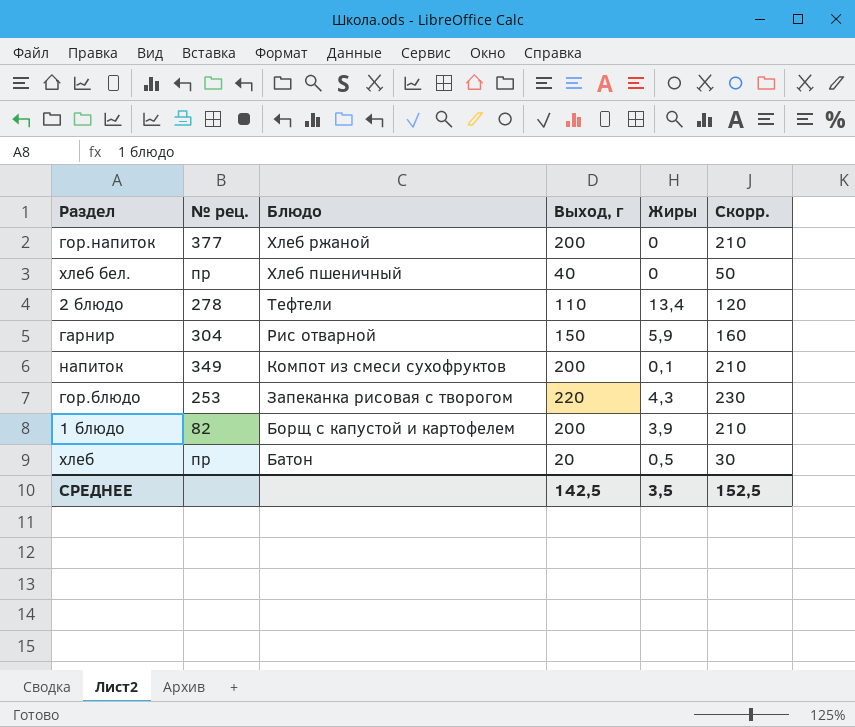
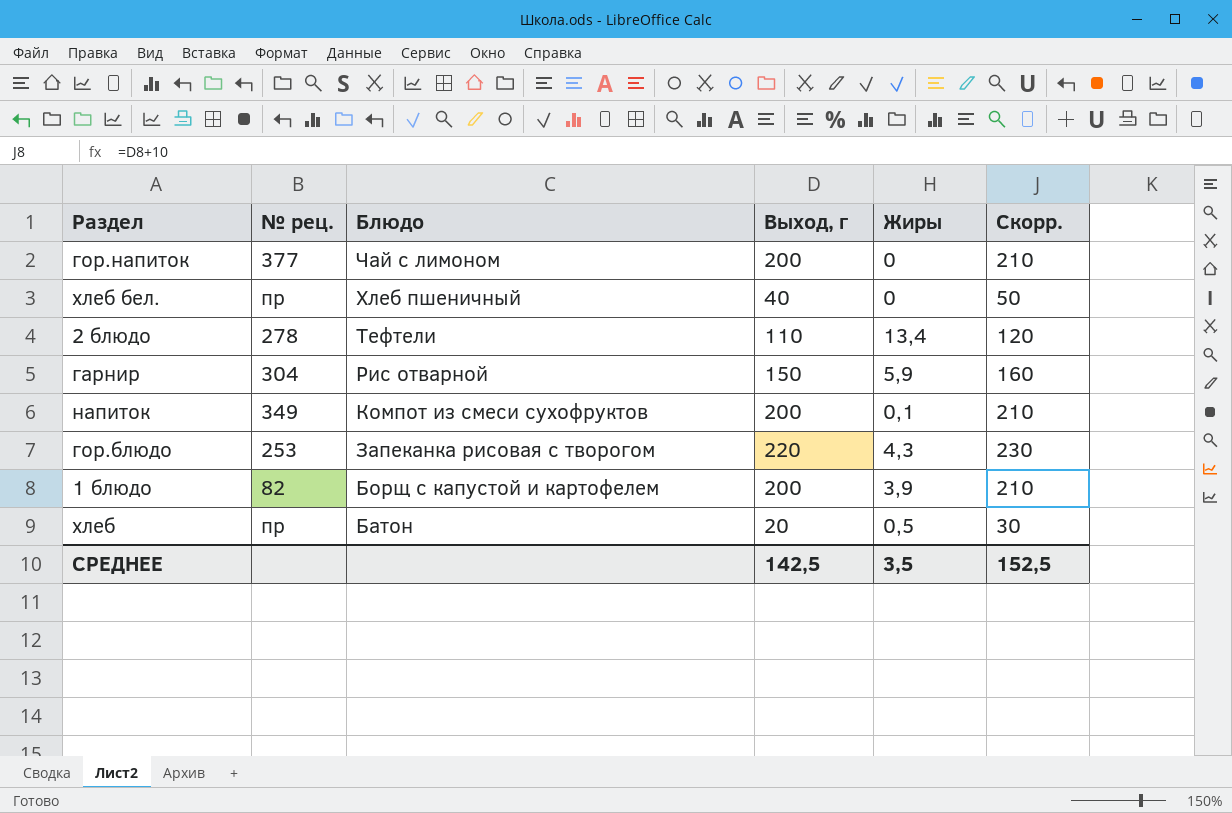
гор.напиток | Блюдо: Хлеб ржаной -> Чай с лимоном

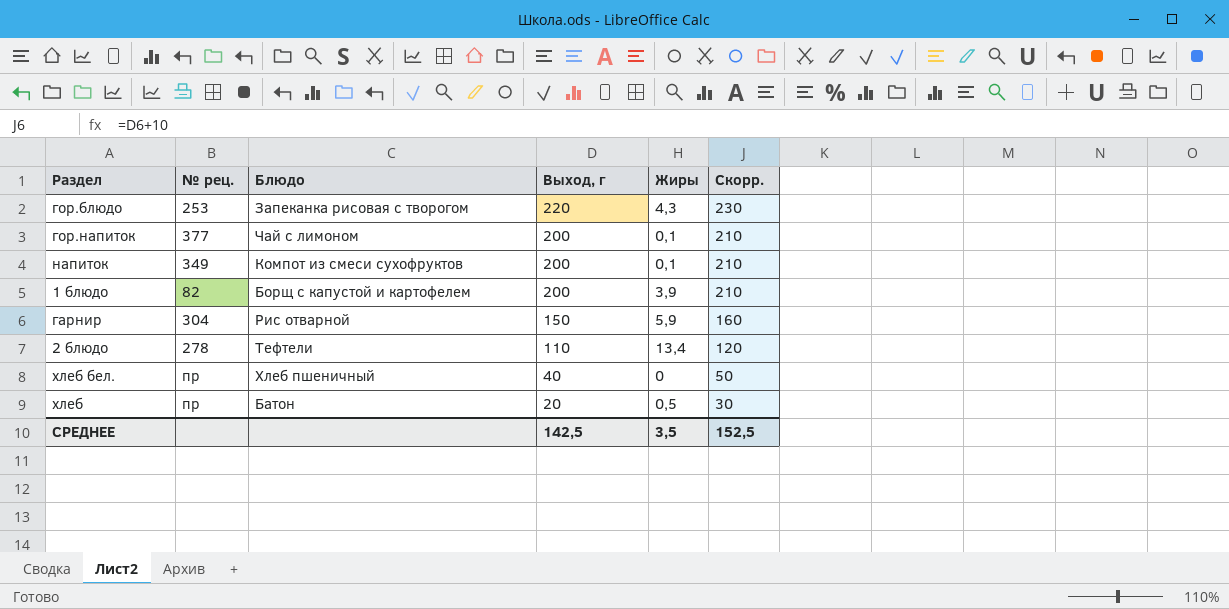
row order: Блюдо descending -> Выход, г descending
гор.напиток | Жиры: 0 -> 0,1

